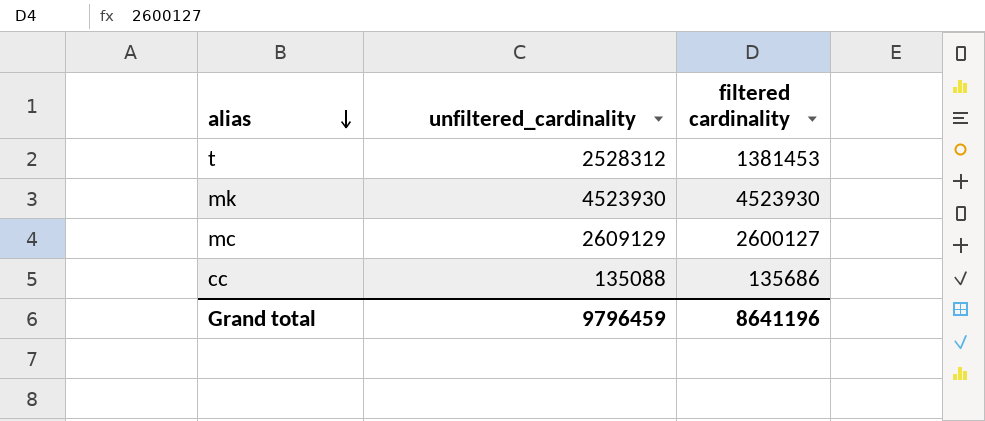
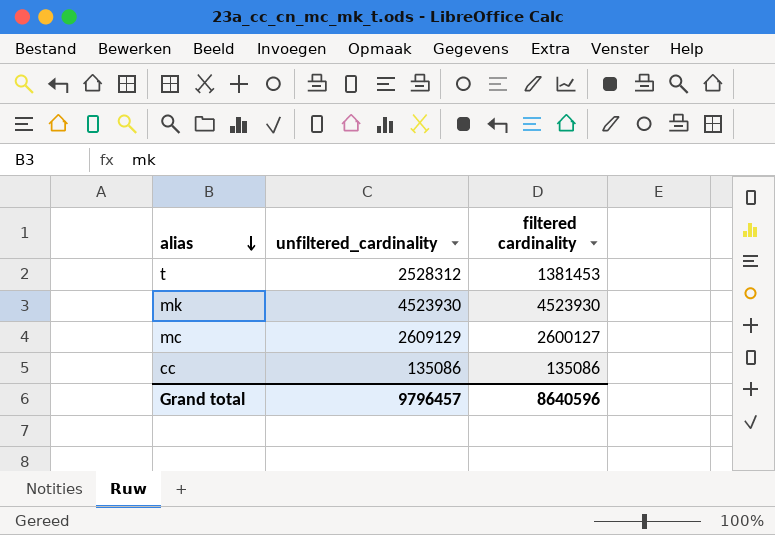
cc | unfiltered_cardinality: 135088 -> 135086
cc | filtered cardinality: 135686 -> 135086
Grand total | unfiltered_cardinality: 9796459 -> 9796457
Grand total | filtered cardinality: 8641196 -> 8640596

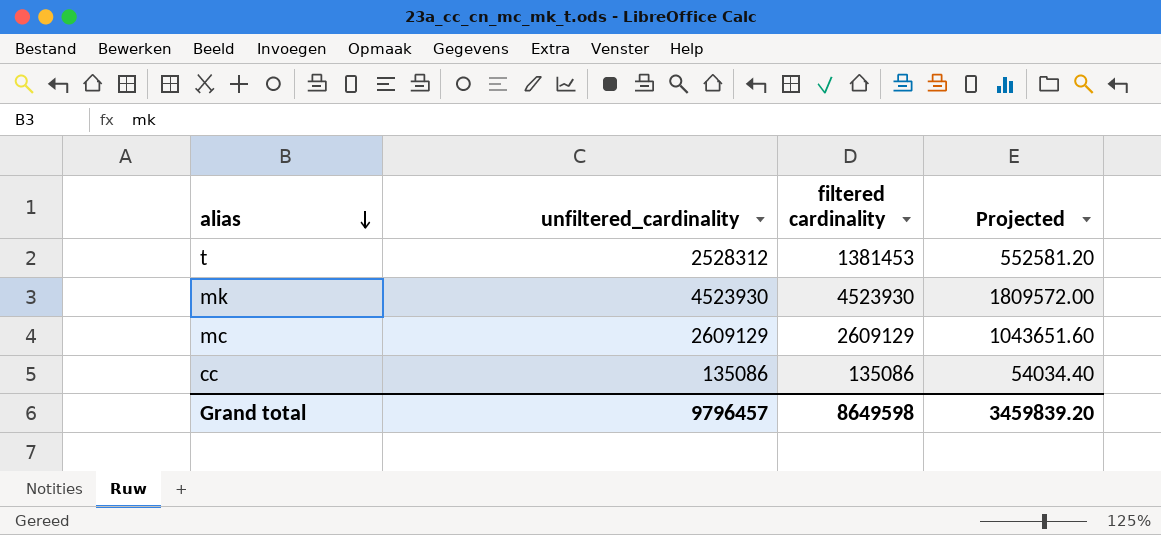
column Projected | formula: none -> [filtered cardinality] * 0.4
mc | filtered cardinality: 2600127 -> 2609129
Grand total | filtered cardinality: 8640596 -> 8649598

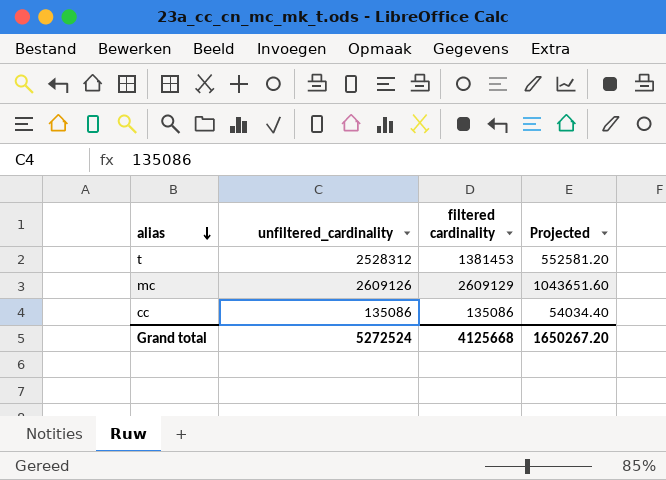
row mk: 4523930 | 4523930 | 1809572.00 -> none
mc | unfiltered_cardinality: 2609129 -> 2609126
Grand total | unfiltered_cardinality: 9796457 -> 5272524
Grand total | filtered cardinality: 8649598 -> 4125668
Grand total | Projected: 3459839.20 -> 1650267.20

